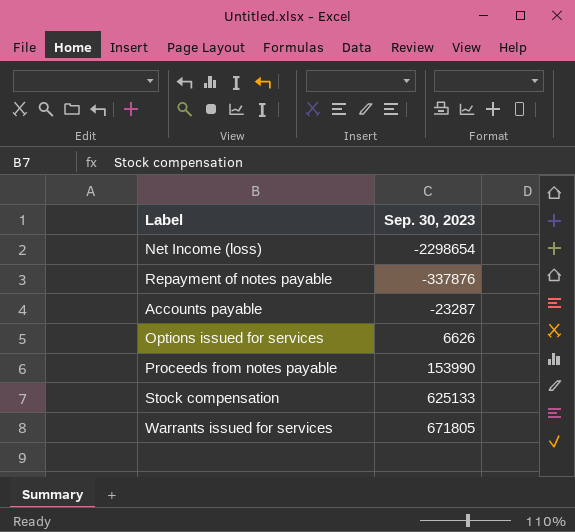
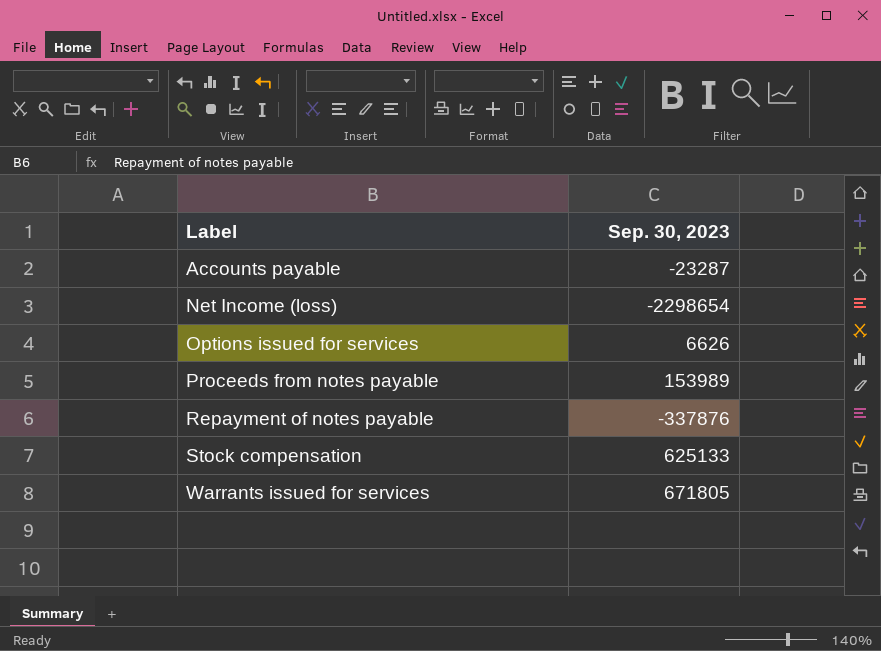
row order: Sep. 30, 2023 ascending -> Label ascending
Proceeds from notes payable | Sep. 30, 2023: 153990 -> 153989

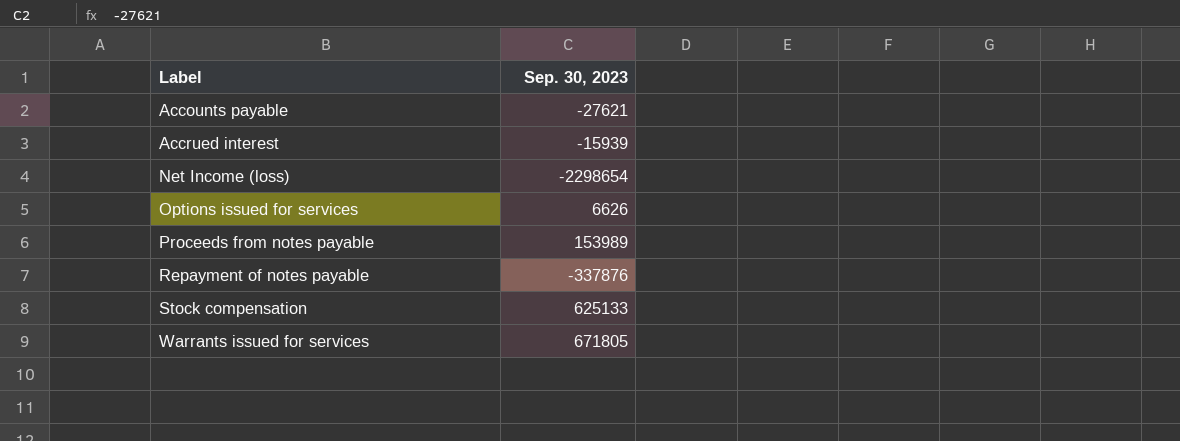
Accounts payable | Sep. 30, 2023: -23287 -> -27621
row Accrued interest: none -> -15939

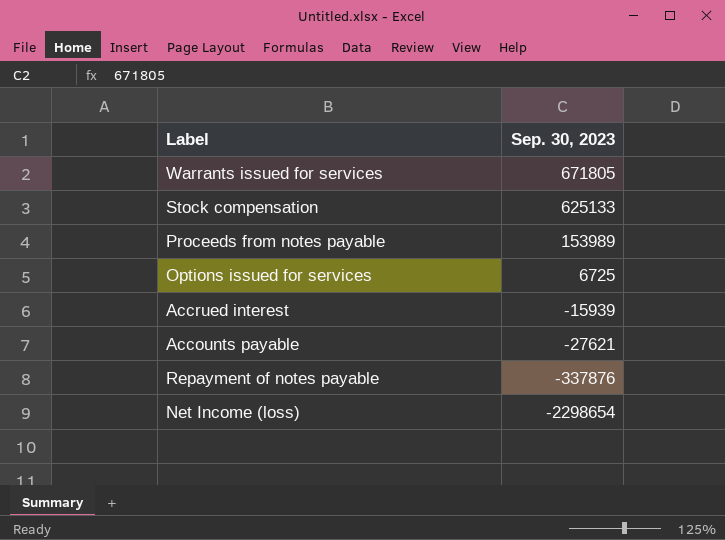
row order: Label ascending -> Sep. 30, 2023 descending
Options issued for services | Sep. 30, 2023: 6626 -> 6725

